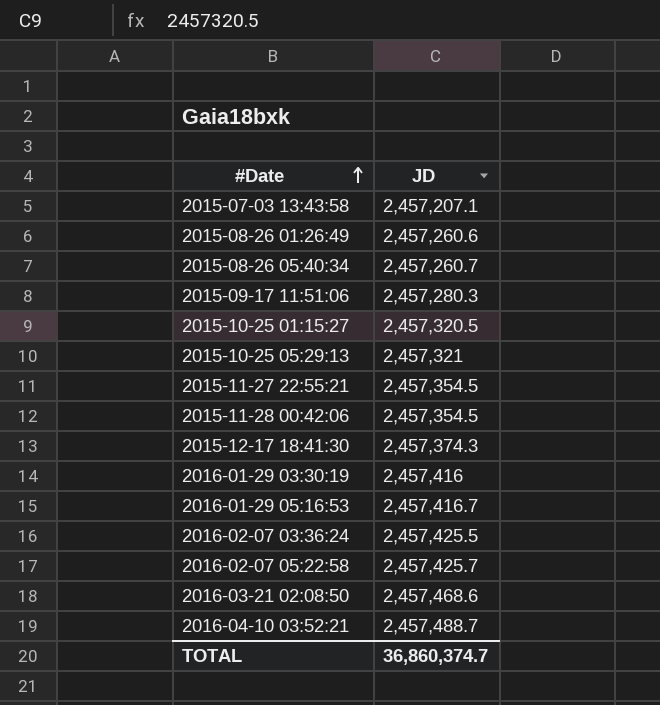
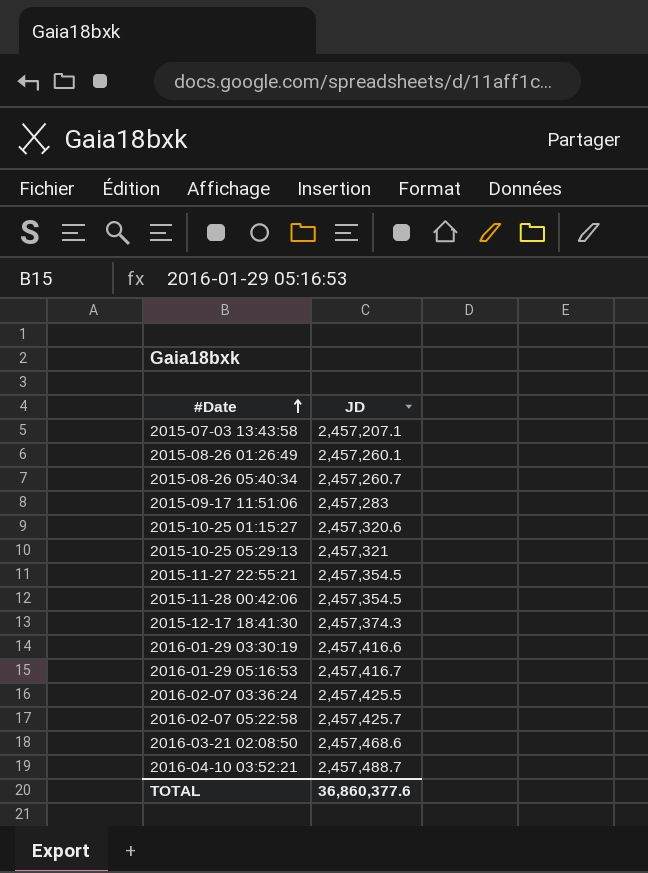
2015-08-26 01:26:49 | JD: 2,457,260.6 -> 2,457,260.1
2015-09-17 11:51:06 | JD: 2,457,280.3 -> 2,457,283
2015-10-25 01:15:27 | JD: 2,457,320.5 -> 2,457,320.6
2016-01-29 03:30:19 | JD: 2,457,416 -> 2,457,416.6
TOTAL | JD: 36,860,374.7 -> 36,860,377.6

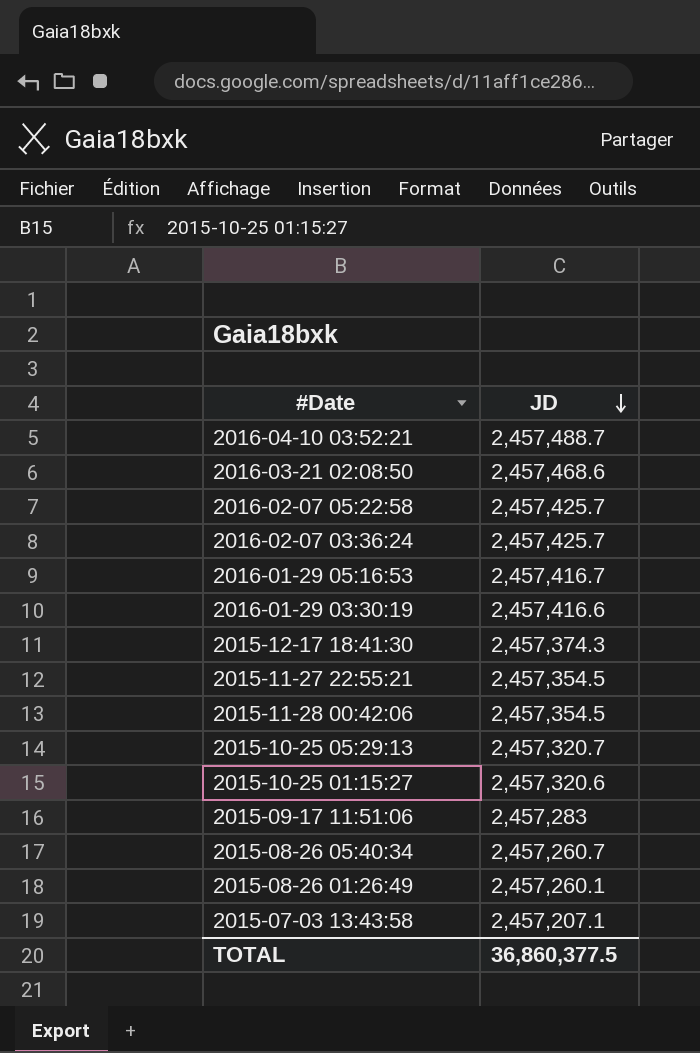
row order: #Date ascending -> JD descending
2016-02-07 03:36:24 | JD: 2,457,425.5 -> 2,457,425.7
2015-10-25 05:29:13 | JD: 2,457,321 -> 2,457,320.7
TOTAL | JD: 36,860,377.6 -> 36,860,377.5

